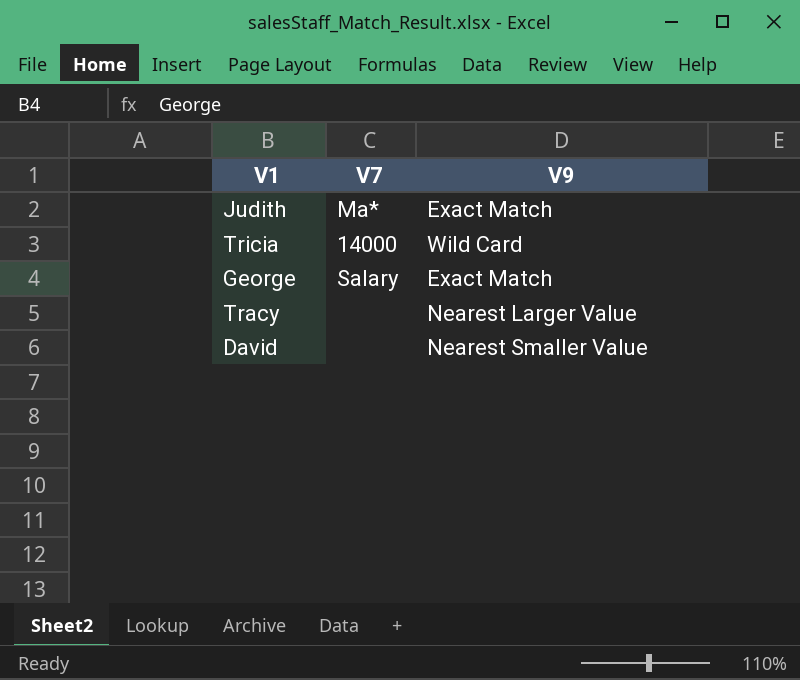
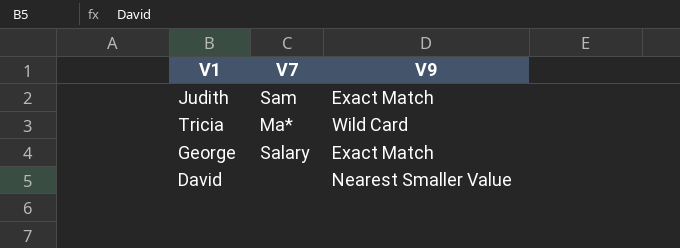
row Tracy: none | Nearest Larger Value -> none
Judith | V7: Ma* -> Sam
Tricia | V7: 14000 -> Ma*

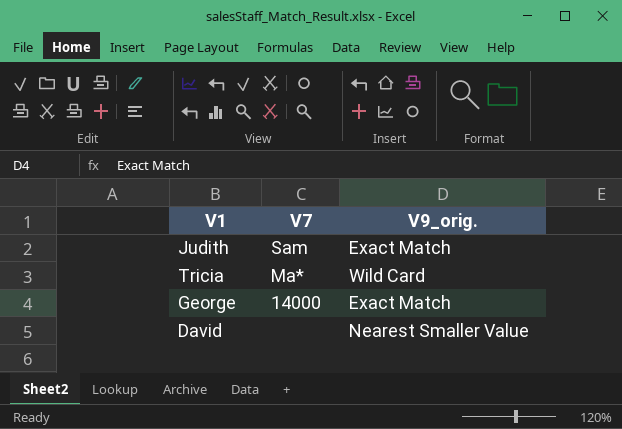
column name: V9 -> V9_orig.
George | V7: Salary -> 14000

